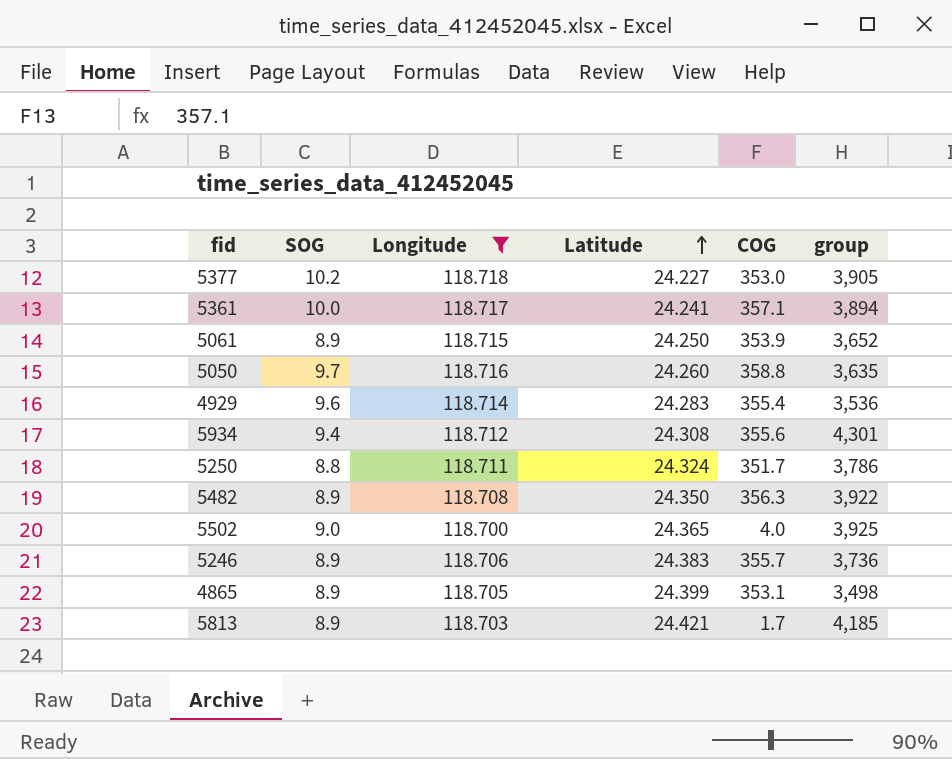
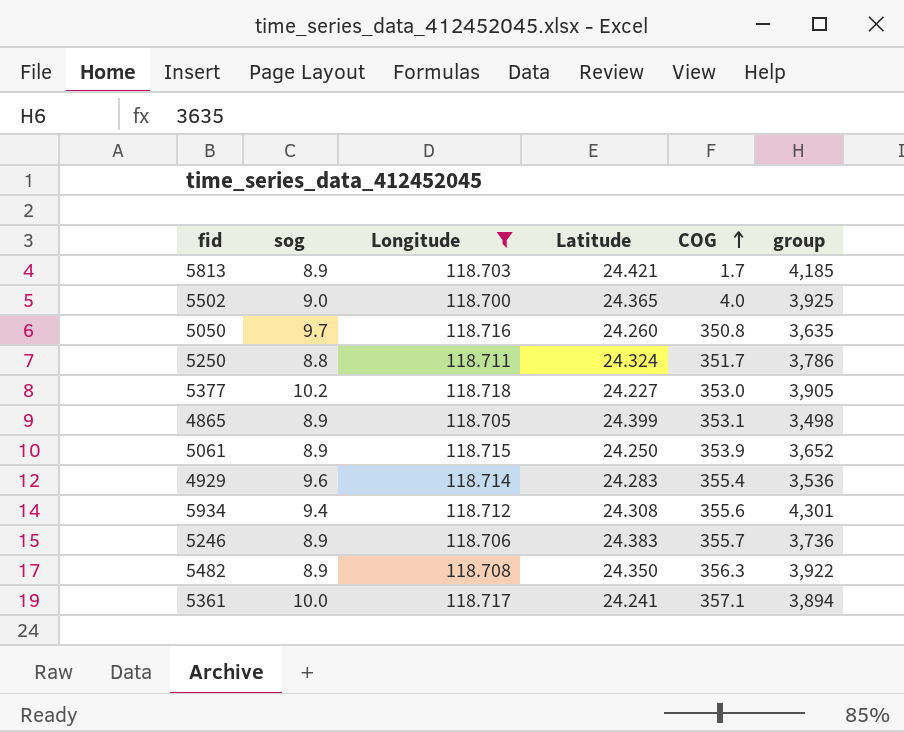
row order: Latitude ascending -> COG ascending
column name: SOG -> sog
5050 | COG: 358.8 -> 350.8

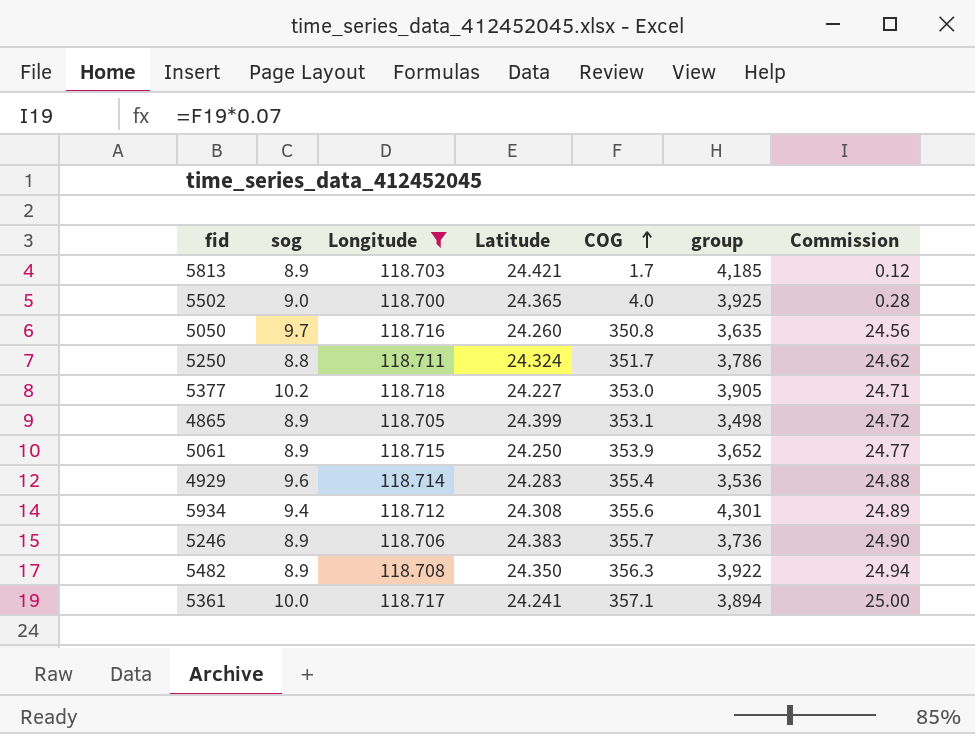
column Commission | formula: none -> [COG] * 0.07

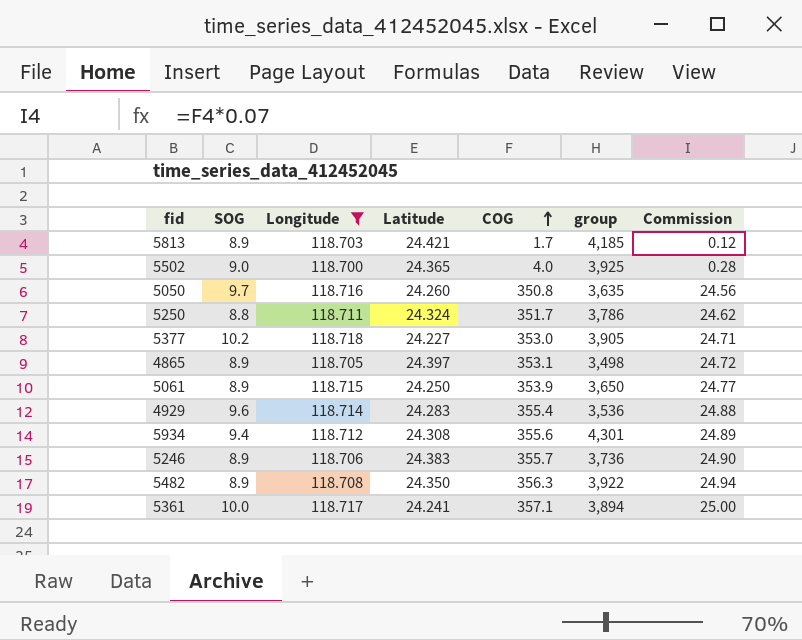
column name: sog -> SOG
4865 | Latitude: 24.399 -> 24.397
5061 | group: 3,652 -> 3,650

